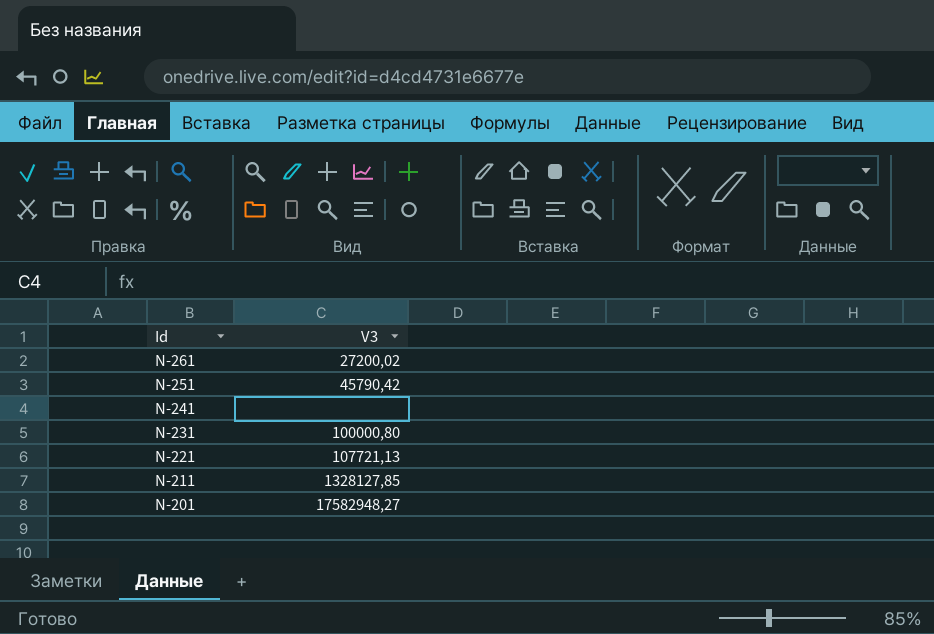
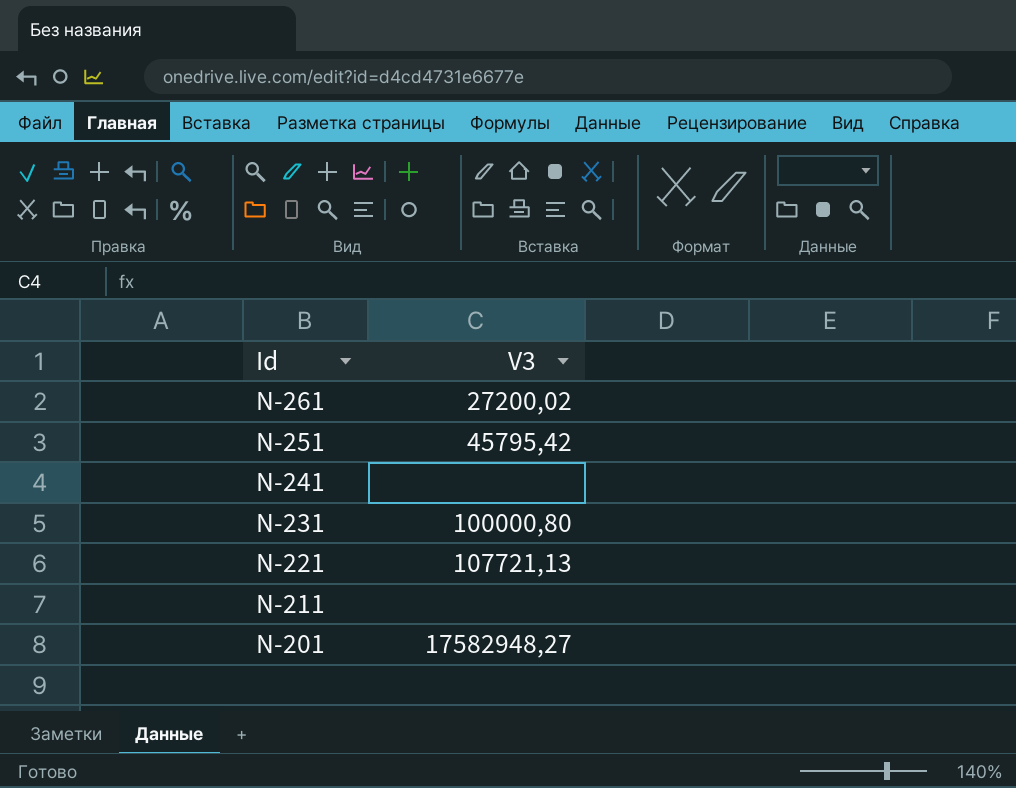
N-251 | V3: 45790,42 -> 45795,42
N-211 | V3: 1328127,85 -> none

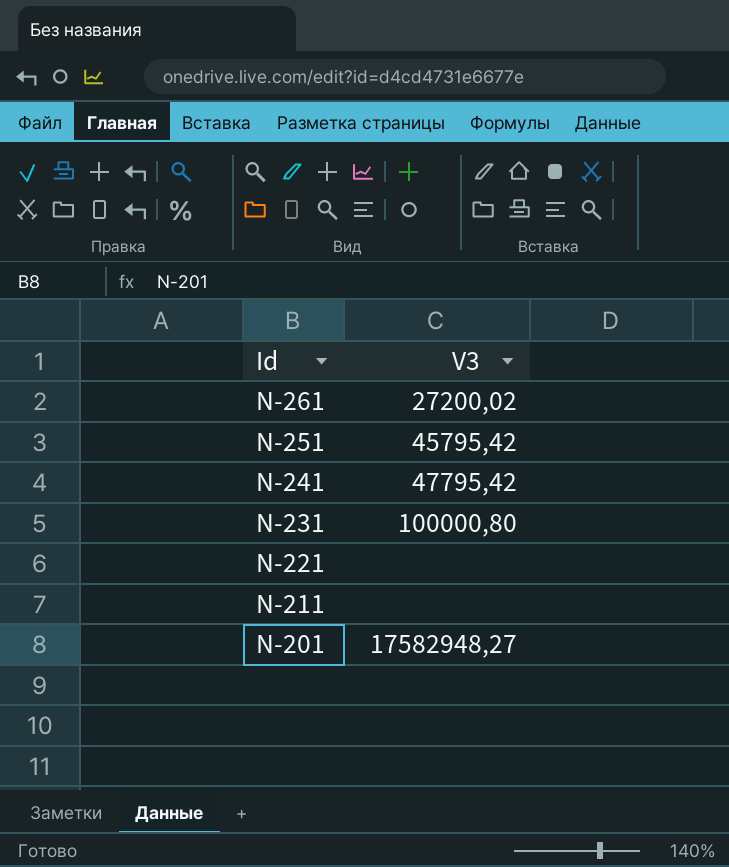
N-241 | V3: none -> 47795,42
N-221 | V3: 107721,13 -> none

